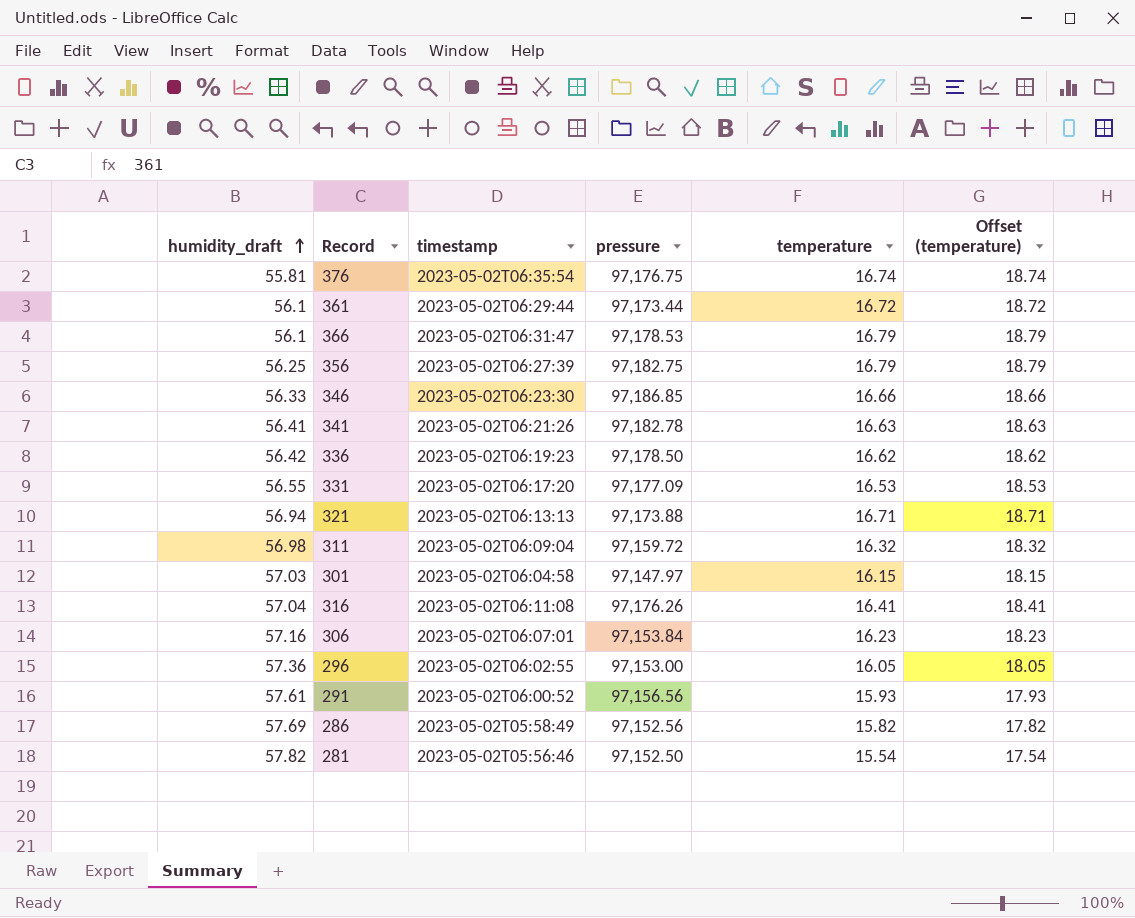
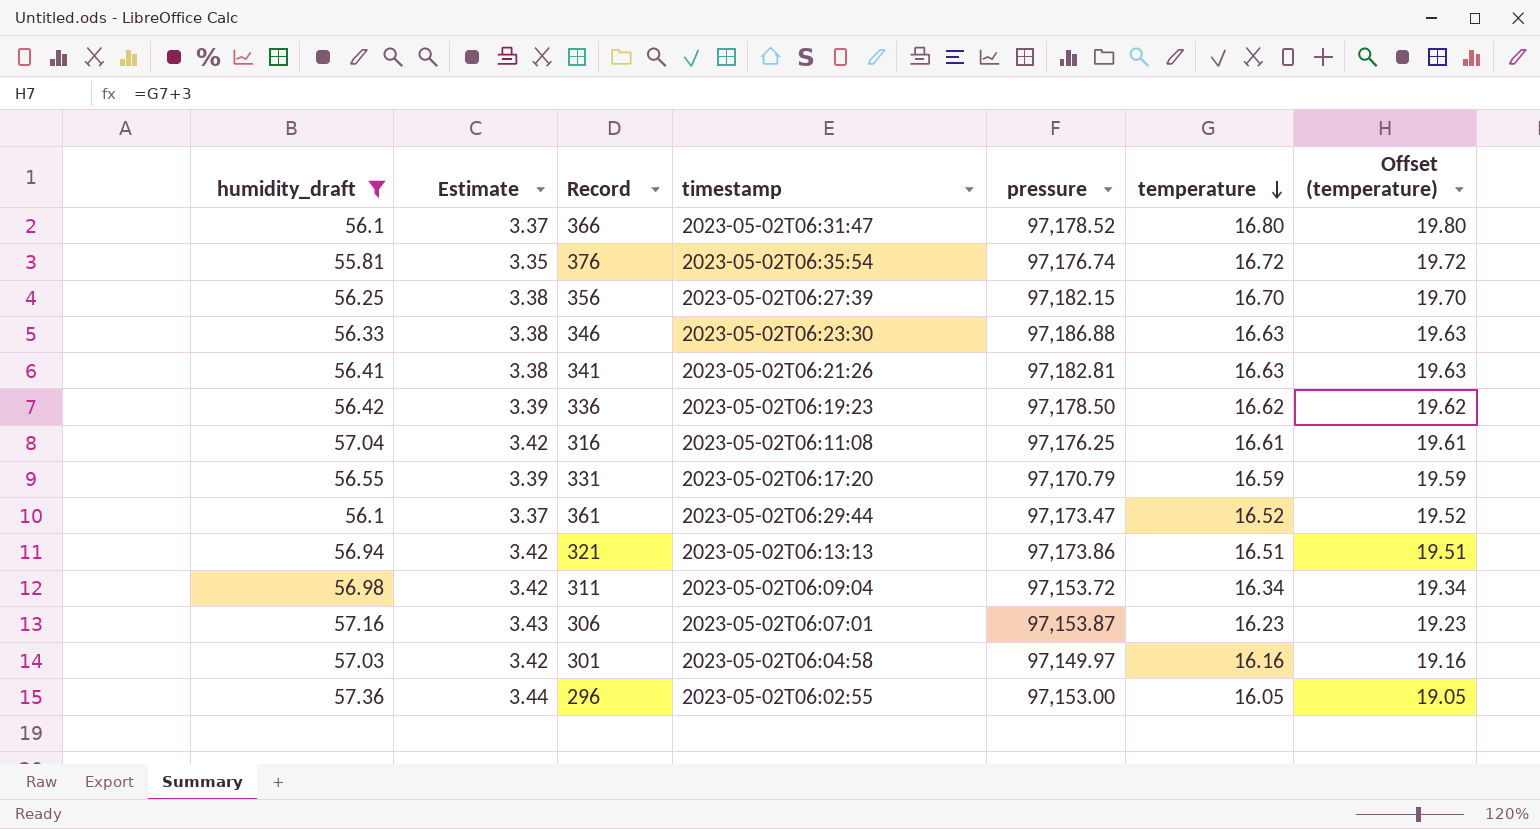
filter: none -> humidity_draft <= 57.36
row order: humidity_draft ascending -> temperature descending
column Estimate | formula: none -> [humidity_draft] * 0.06
column Offset (temperature) | formula: [temperature] + 2 -> [temperature] + 3
366 | pressure: 97,178.53 -> 97,178.52
366 | temperature: 16.79 -> 16.80
376 | pressure: 97,176.75 -> 97,176.74
376 | temperature: 16.74 -> 16.72
356 | pressure: 97,182.75 -> 97,182.15
356 | temperature: 16.79 -> 16.70
346 | pressure: 97,186.85 -> 97,186.88
346 | temperature: 16.66 -> 16.63
341 | pressure: 97,182.78 -> 97,182.81
316 | pressure: 97,176.26 -> 97,176.25
316 | temperature: 16.41 -> 16.61
331 | pressure: 97,177.09 -> 97,170.79
331 | temperature: 16.53 -> 16.59
361 | pressure: 97,173.44 -> 97,173.47
361 | temperature: 16.72 -> 16.52
321 | pressure: 97,173.88 -> 97,173.86
321 | temperature: 16.71 -> 16.51
311 | pressure: 97,159.72 -> 97,153.72
311 | temperature: 16.32 -> 16.34
306 | pressure: 97,153.84 -> 97,153.87
301 | pressure: 97,147.97 -> 97,149.97
301 | temperature: 16.15 -> 16.16

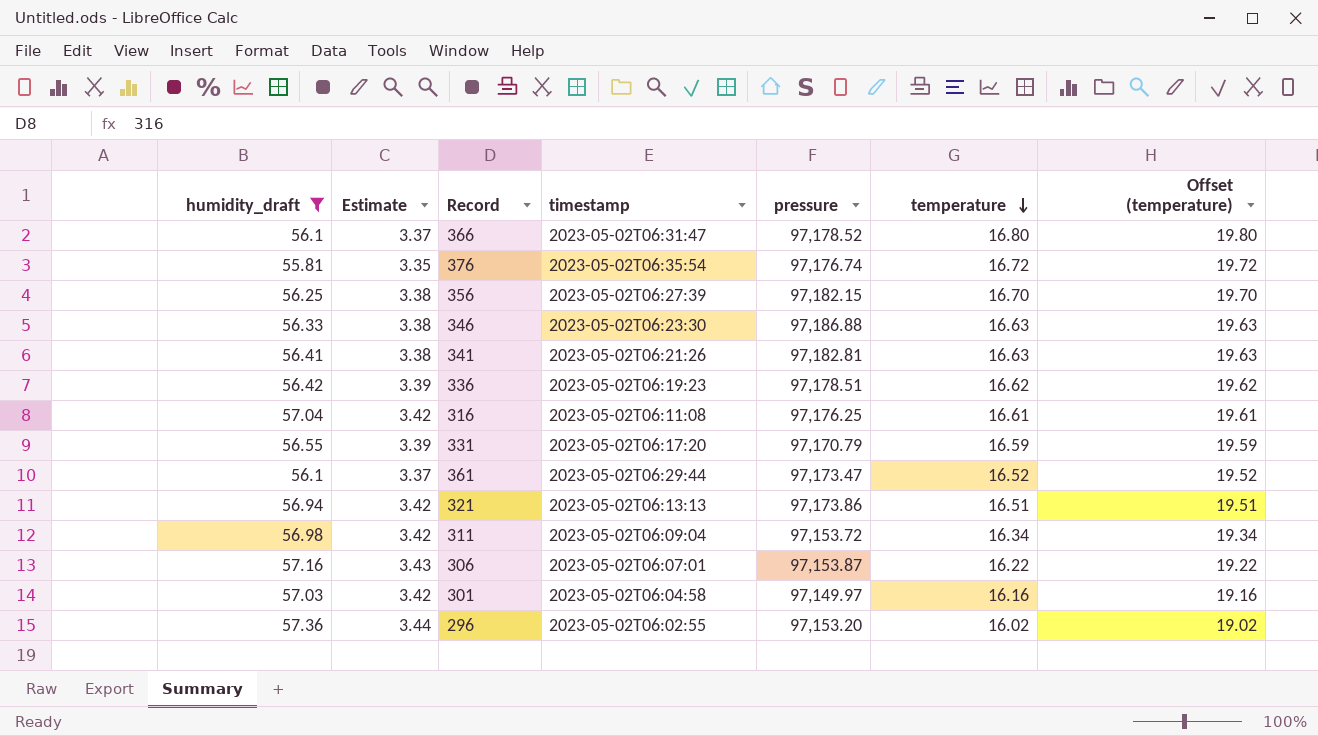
336 | pressure: 97,178.50 -> 97,178.51
306 | temperature: 16.23 -> 16.22
306 | Offset (temperature): 19.23 -> 19.22
296 | pressure: 97,153.00 -> 97,153.20
296 | temperature: 16.05 -> 16.02
296 | Offset (temperature): 19.05 -> 19.02

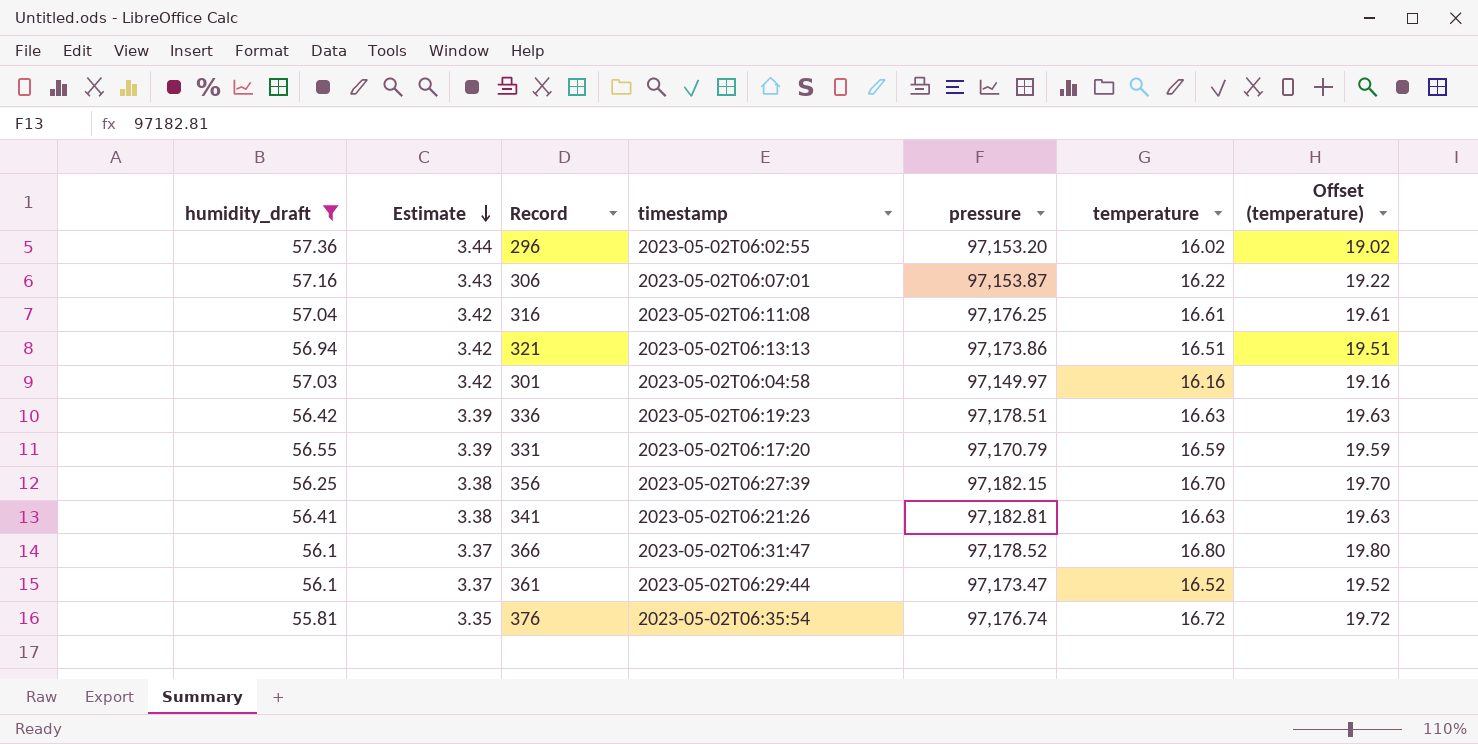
row order: temperature descending -> Estimate descending
row 346: 56.33 | 3.38 | 2023-05-02T06:23:30 | 97,186.88 | 16.63 | 19.63 -> none
row 311: 56.98 | 3.42 | 2023-05-02T06:09:04 | 97,153.72 | 16.34 | 19.34 -> none
336 | temperature: 16.62 -> 16.63
336 | Offset (temperature): 19.62 -> 19.63

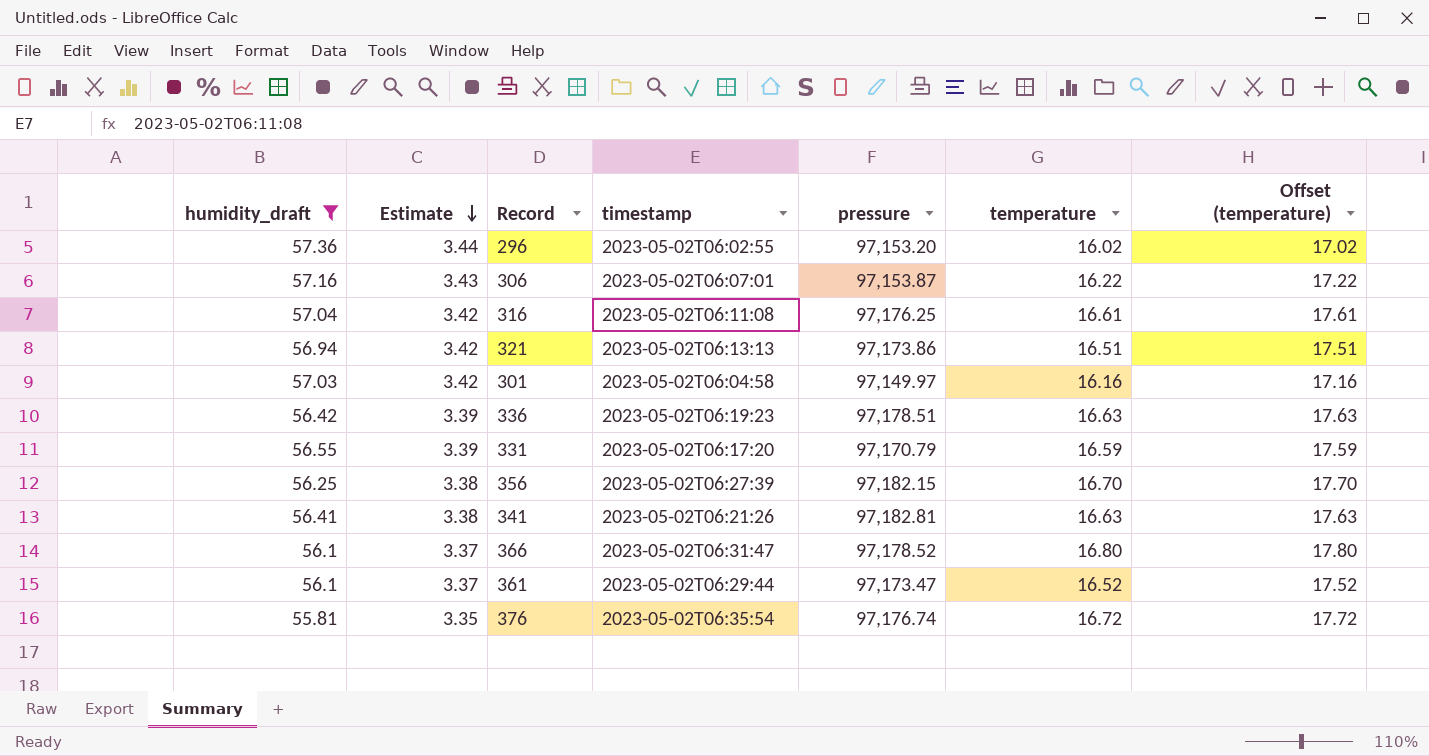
column Offset (temperature) | formula: [temperature] + 3 -> [temperature] + 1

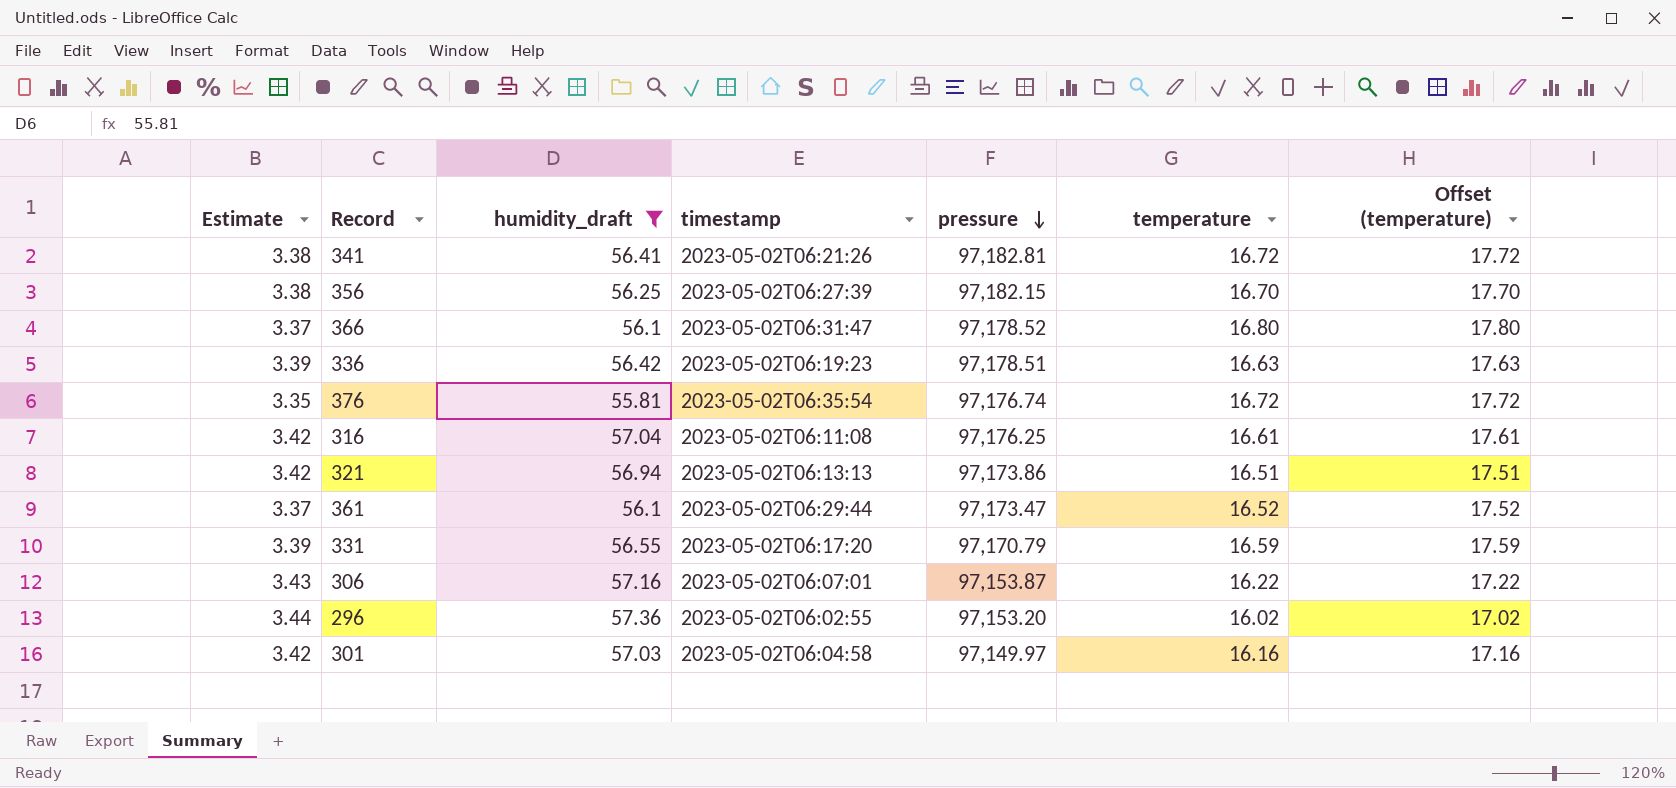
row order: Estimate descending -> pressure descending
column humidity_draft | position: 1 -> 3
341 | temperature: 16.63 -> 16.72
341 | Offset (temperature): 17.63 -> 17.72

